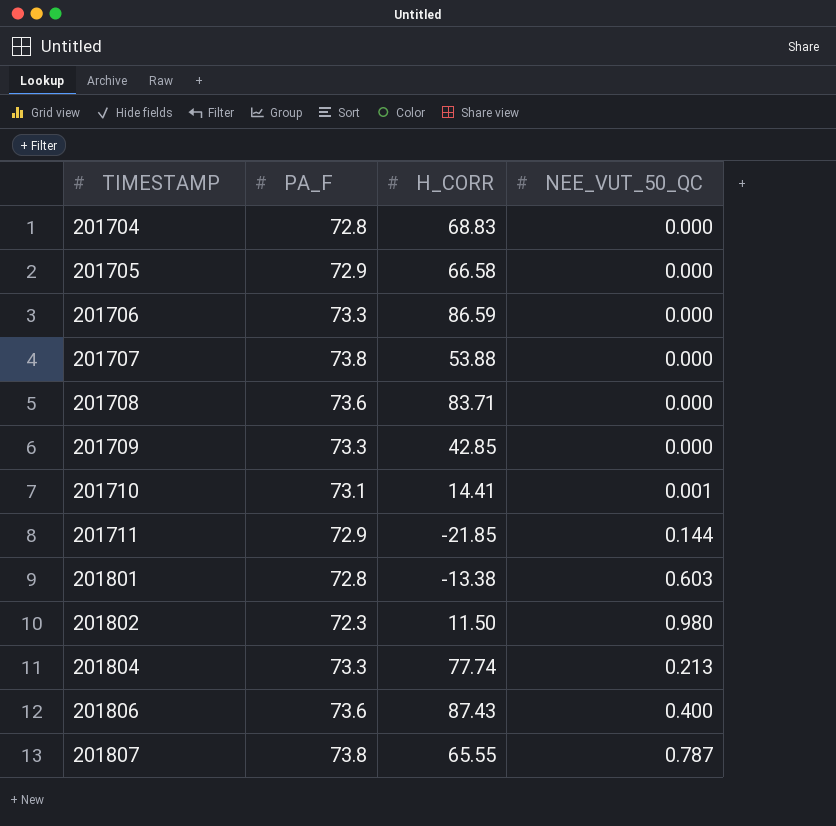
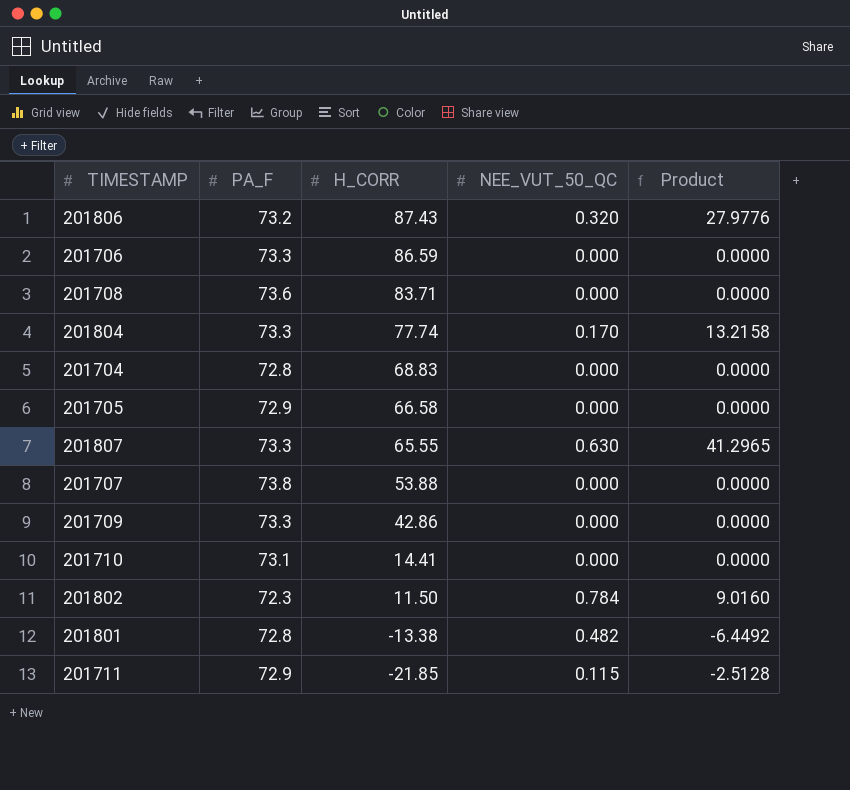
row order: TIMESTAMP ascending -> H_CORR descending
column Product | formula: none -> [H_CORR] * [NEE_VUT_50_QC]
201806 | PA_F: 73.6 -> 73.2
201806 | NEE_VUT_50_QC: 0.400 -> 0.320
201804 | NEE_VUT_50_QC: 0.213 -> 0.170
201807 | PA_F: 73.8 -> 73.3
201807 | NEE_VUT_50_QC: 0.787 -> 0.630
201709 | H_CORR: 42.85 -> 42.86
201710 | NEE_VUT_50_QC: 0.001 -> 0.000
201802 | NEE_VUT_50_QC: 0.980 -> 0.784
201801 | NEE_VUT_50_QC: 0.603 -> 0.482
201711 | NEE_VUT_50_QC: 0.144 -> 0.115

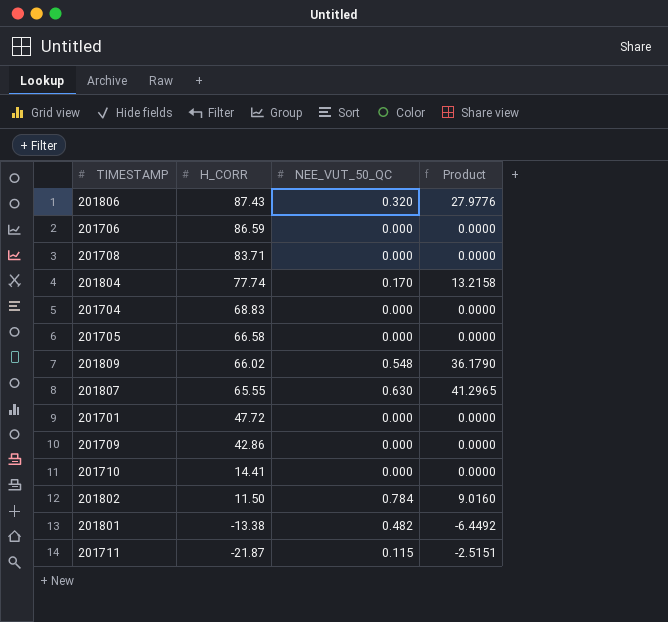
column PA_F | position: 2 -> none
row 201707: 73.8 | 53.88 | 0.000 | 0.0000 -> none
row 201809: none -> 66.02 | 0.548 | 36.1790
row 201701: none -> 47.72 | 0.000 | 0.0000
201711 | H_CORR: -21.85 -> -21.87
201711 | Product: -2.5128 -> -2.5151

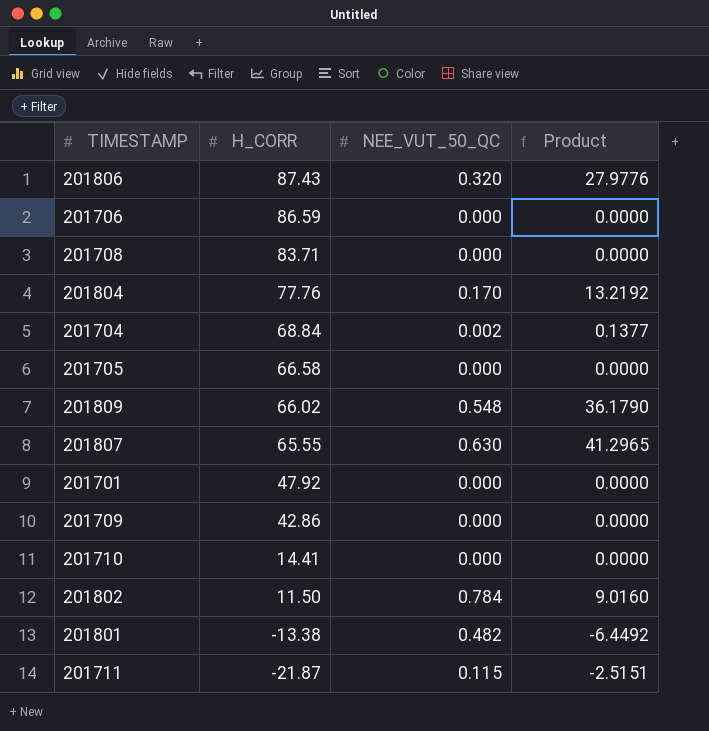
201804 | H_CORR: 77.74 -> 77.76
201804 | Product: 13.2158 -> 13.2192
201704 | H_CORR: 68.83 -> 68.84
201704 | NEE_VUT_50_QC: 0.000 -> 0.002
201704 | Product: 0.0000 -> 0.1377
201701 | H_CORR: 47.72 -> 47.92

